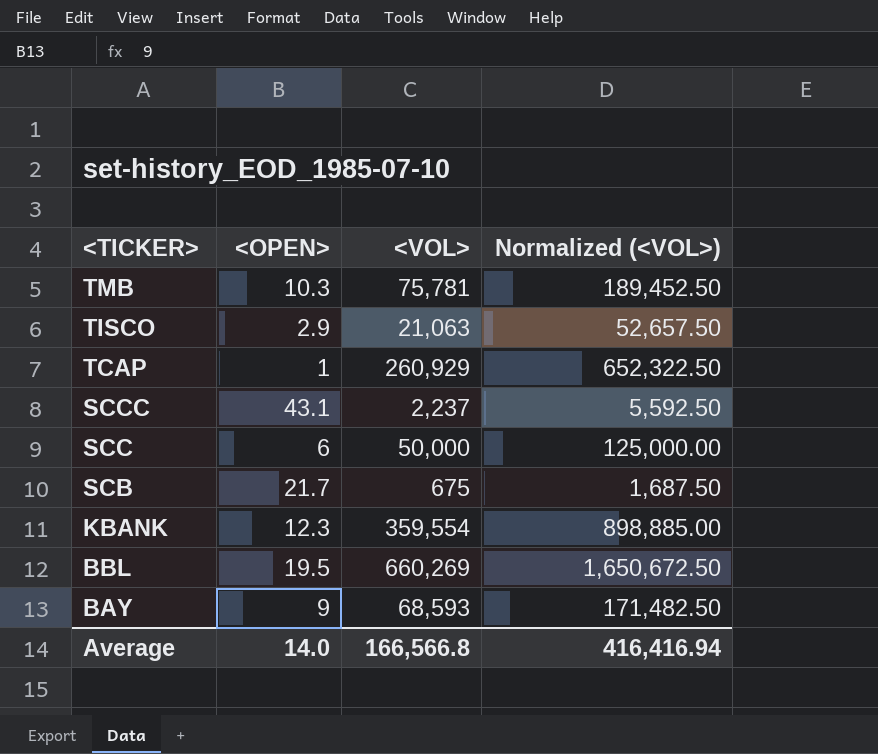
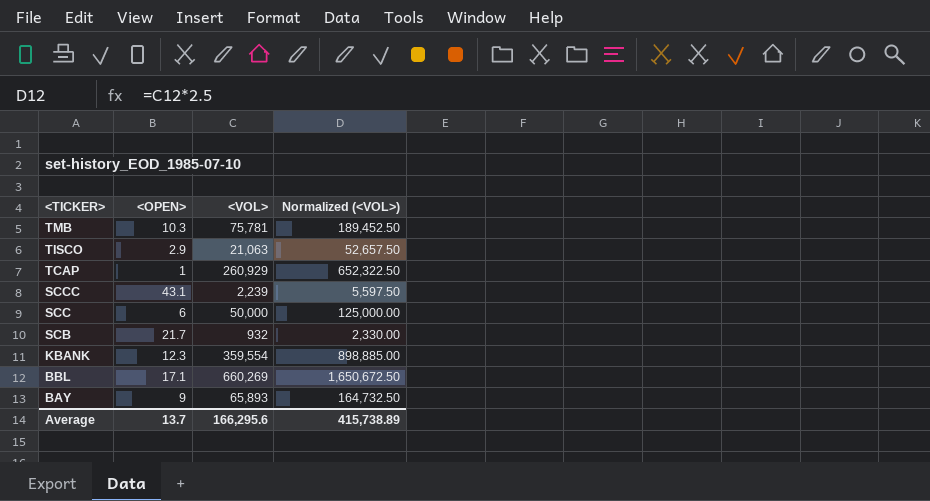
SCCC | <VOL>: 2,237 -> 2,239
SCCC | Normalized (<VOL>): 5,592.50 -> 5,597.50
SCB | <VOL>: 675 -> 932
SCB | Normalized (<VOL>): 1,687.50 -> 2,330.00
BBL | <OPEN>: 19.5 -> 17.1
BAY | <VOL>: 68,593 -> 65,893
BAY | Normalized (<VOL>): 171,482.50 -> 164,732.50
Average | <OPEN>: 14.0 -> 13.7
Average | <VOL>: 166,566.8 -> 166,295.6
Average | Normalized (<VOL>): 416,416.94 -> 415,738.89

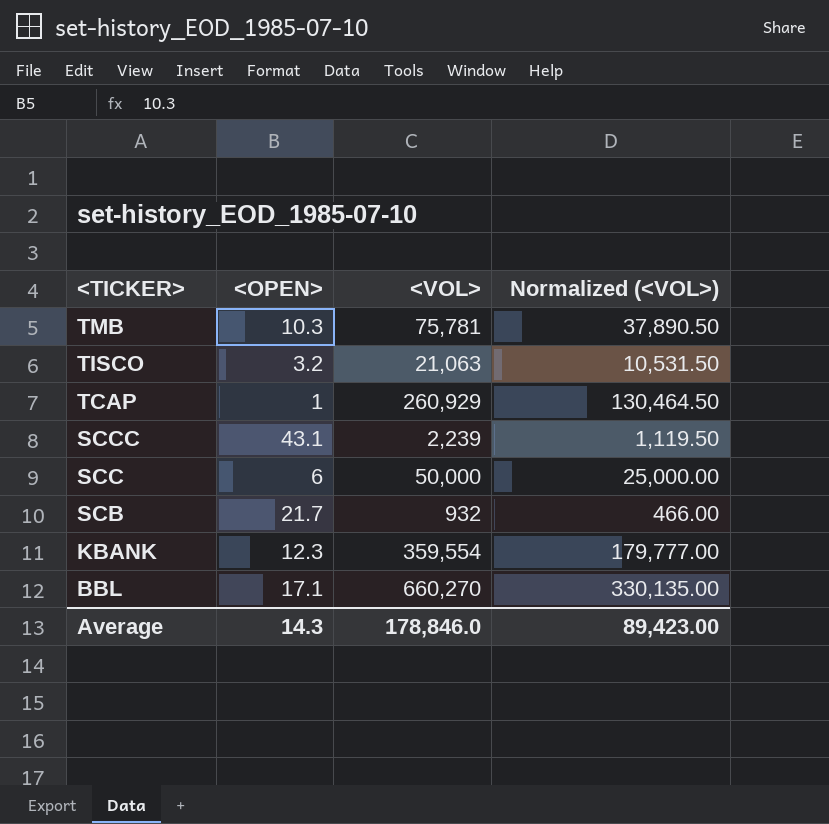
column Normalized (<VOL>) | formula: [<VOL>] * 2.5 -> [<VOL>] * 0.5
row BAY: 9 | 65,893 | 164,732.50 -> none
TISCO | <OPEN>: 2.9 -> 3.2
BBL | <VOL>: 660,269 -> 660,270
Average | <OPEN>: 13.7 -> 14.3
Average | <VOL>: 166,295.6 -> 178,846.0
Average | Normalized (<VOL>): 415,738.89 -> 89,423.00

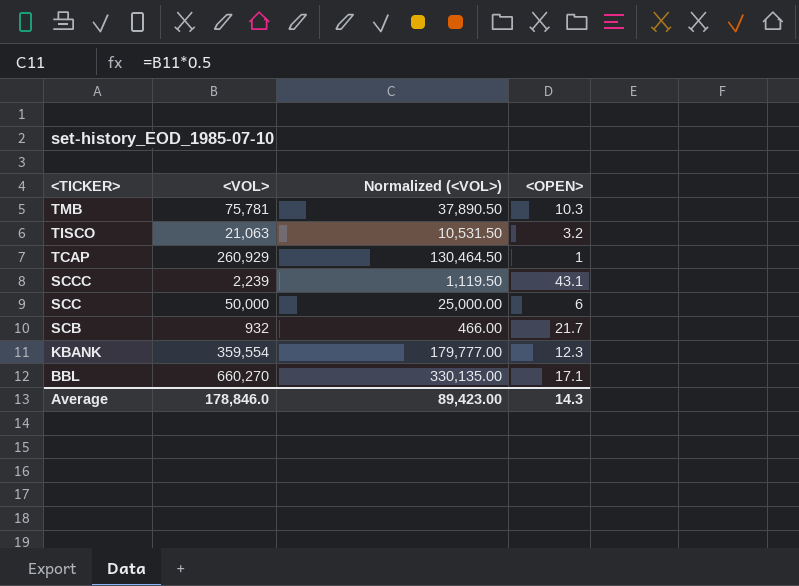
column <OPEN> | position: 2 -> 4

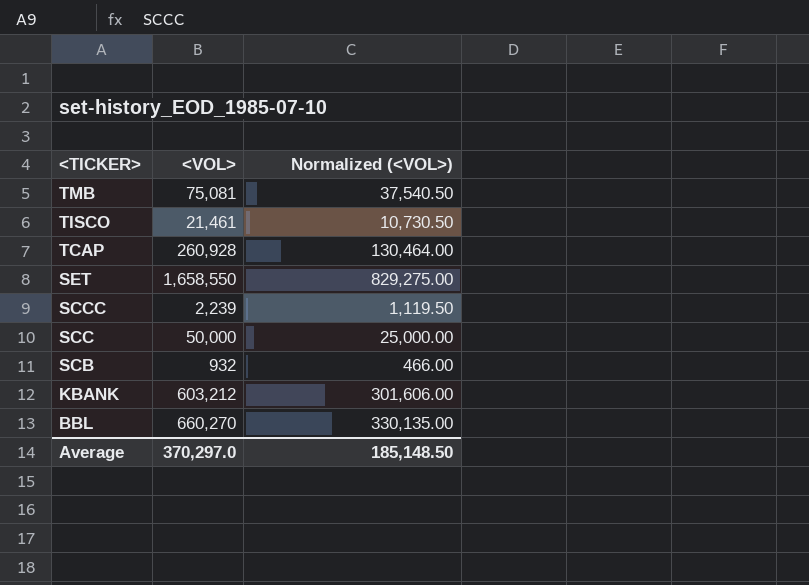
column <OPEN> | position: 4 -> none
TMB | <VOL>: 75,781 -> 75,081
TMB | Normalized (<VOL>): 37,890.50 -> 37,540.50
TISCO | <VOL>: 21,063 -> 21,461
TISCO | Normalized (<VOL>): 10,531.50 -> 10,730.50
TCAP | <VOL>: 260,929 -> 260,928
TCAP | Normalized (<VOL>): 130,464.50 -> 130,464.00
row SET: none -> 1,658,550 | 829,275.00
KBANK | <VOL>: 359,554 -> 603,212
KBANK | Normalized (<VOL>): 179,777.00 -> 301,606.00
Average | <VOL>: 178,846.0 -> 370,297.0
Average | Normalized (<VOL>): 89,423.00 -> 185,148.50

